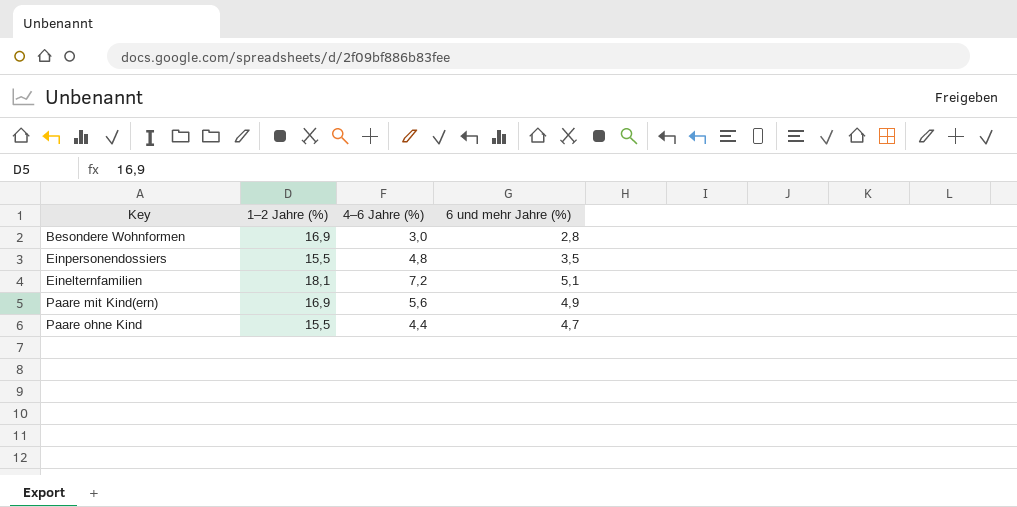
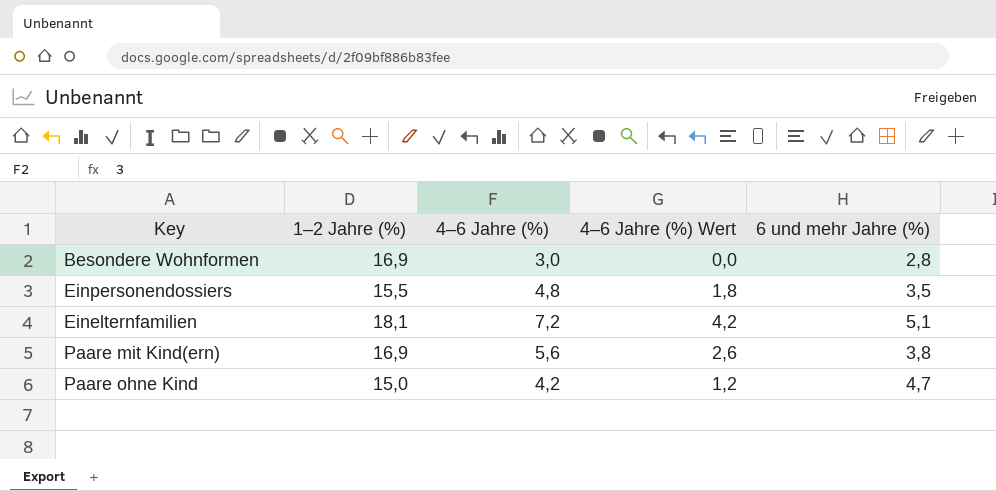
column 4–6 Jahre (%) Wert | formula: none -> [4–6 Jahre (%)] - 3
Paare mit Kind(ern) | 6 und mehr Jahre (%): 4,9 -> 3,8
Paare ohne Kind | 1–2 Jahre (%): 15,5 -> 15,0
Paare ohne Kind | 4–6 Jahre (%): 4,4 -> 4,2

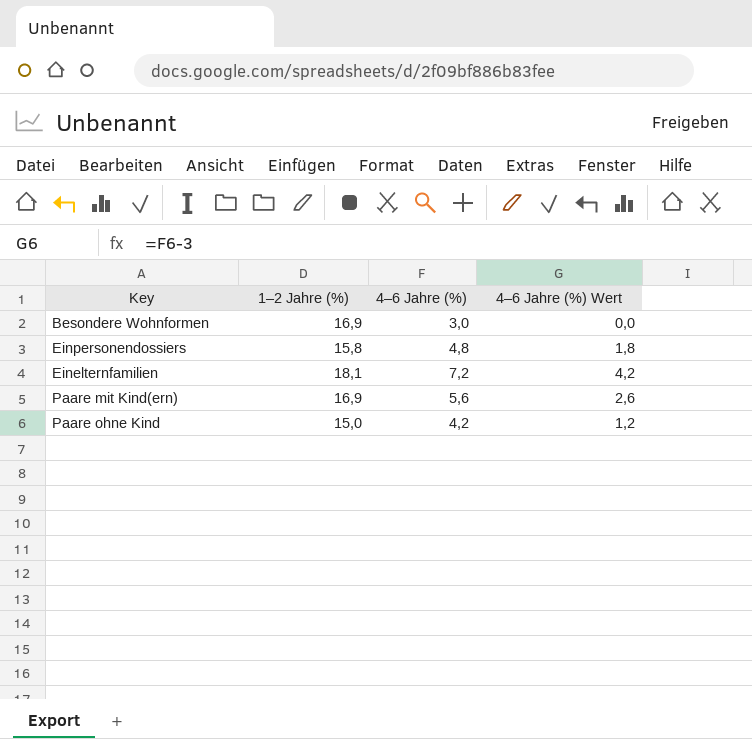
column 6 und mehr Jahre (%) | position: 5 -> none
Einpersonendossiers | 1–2 Jahre (%): 15,5 -> 15,8

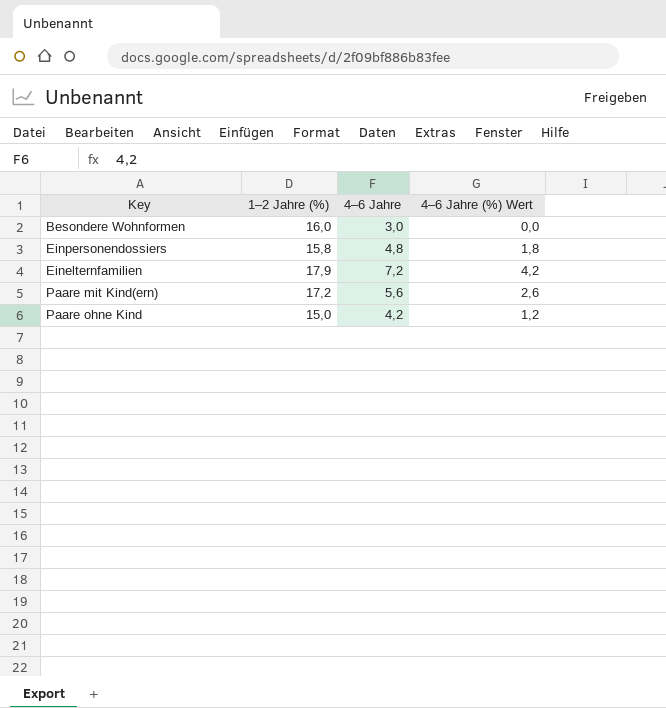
column name: 4–6 Jahre (%) -> 4–6 Jahre
Besondere Wohnformen | 1–2 Jahre (%): 16,9 -> 16,0
Einelternfamilien | 1–2 Jahre (%): 18,1 -> 17,9
Paare mit Kind(ern) | 1–2 Jahre (%): 16,9 -> 17,2

